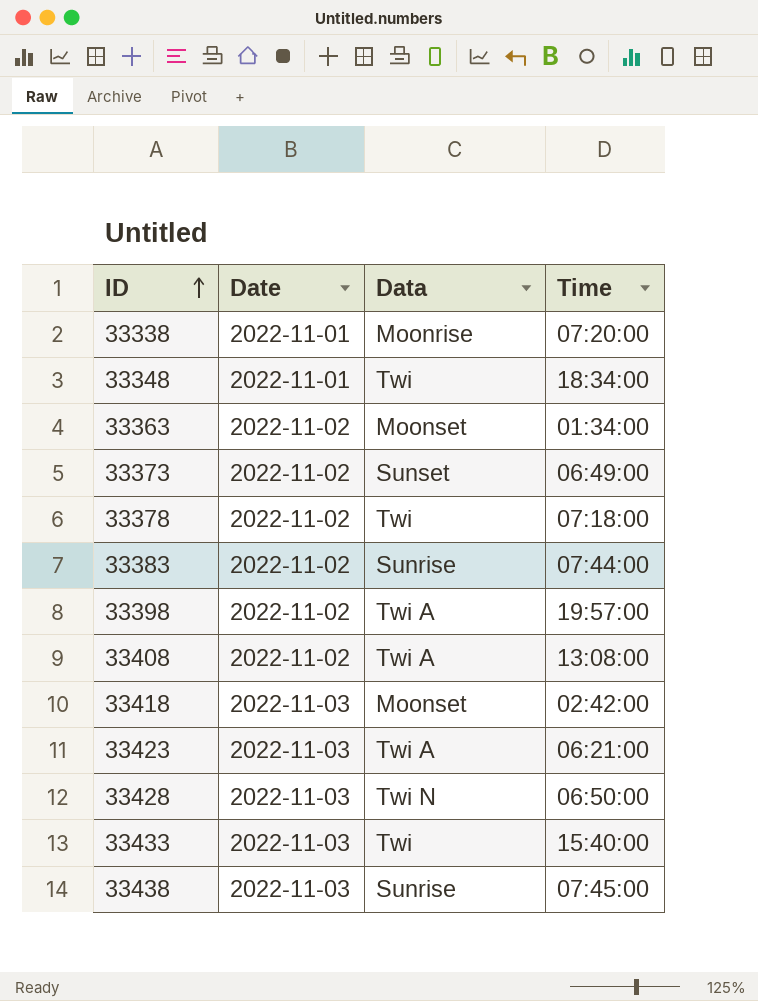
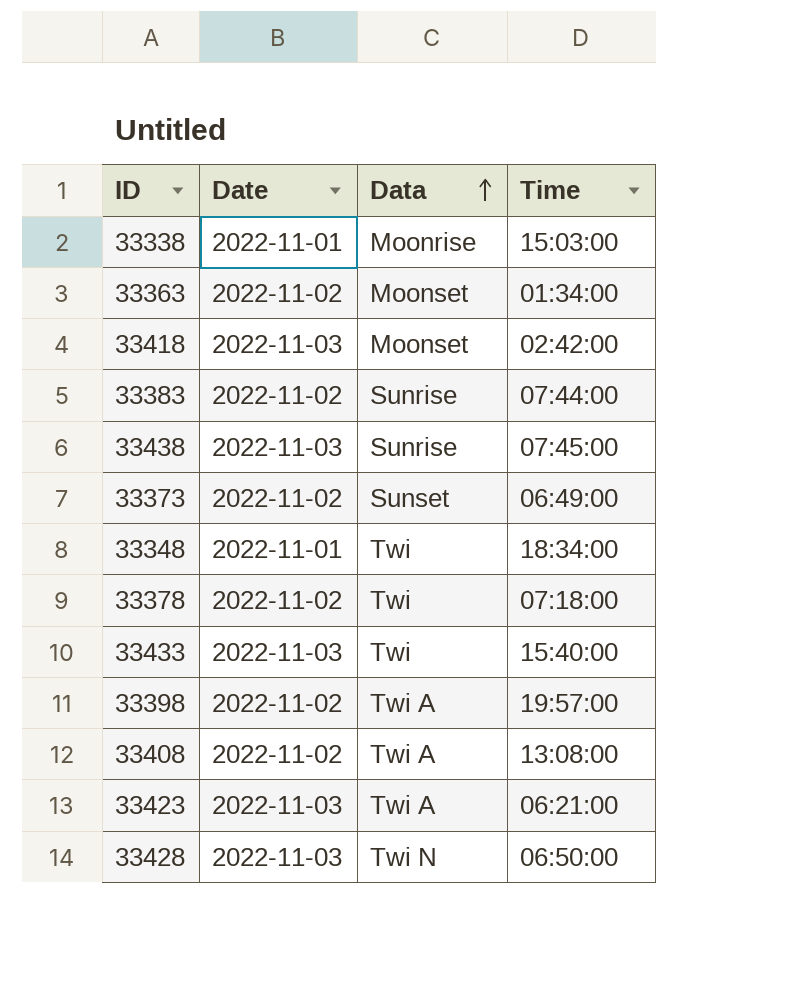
row order: ID ascending -> Data ascending
33338 | Time: 07:20:00 -> 15:03:00

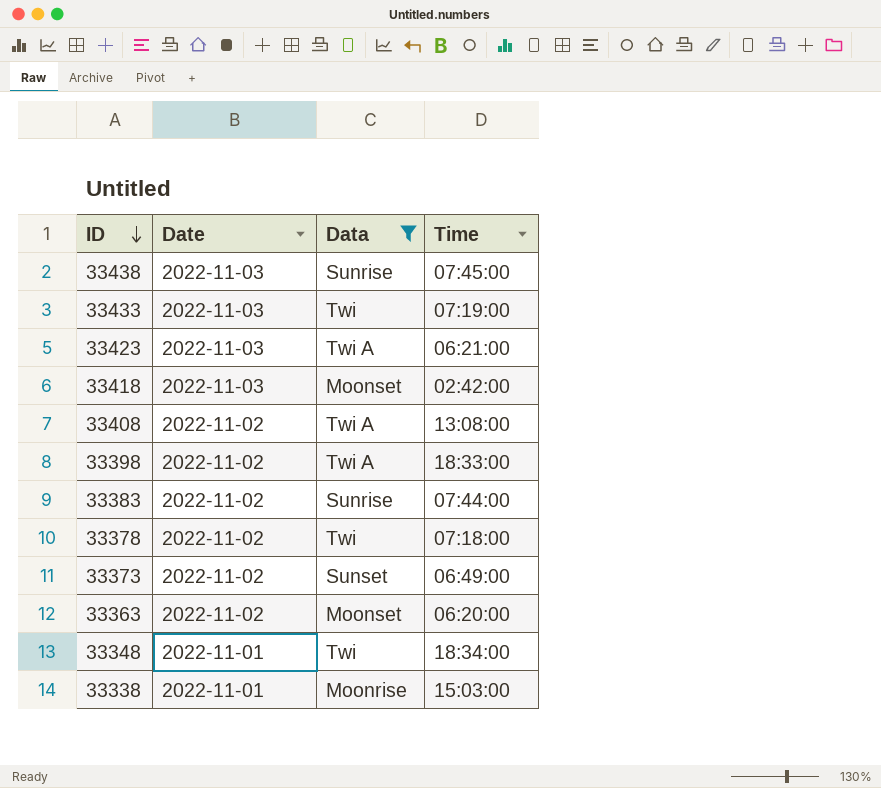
filter: none -> Data != Twi N
row order: Data ascending -> ID descending
33433 | Time: 15:40:00 -> 07:19:00
33398 | Time: 19:57:00 -> 18:33:00
33363 | Time: 01:34:00 -> 06:20:00

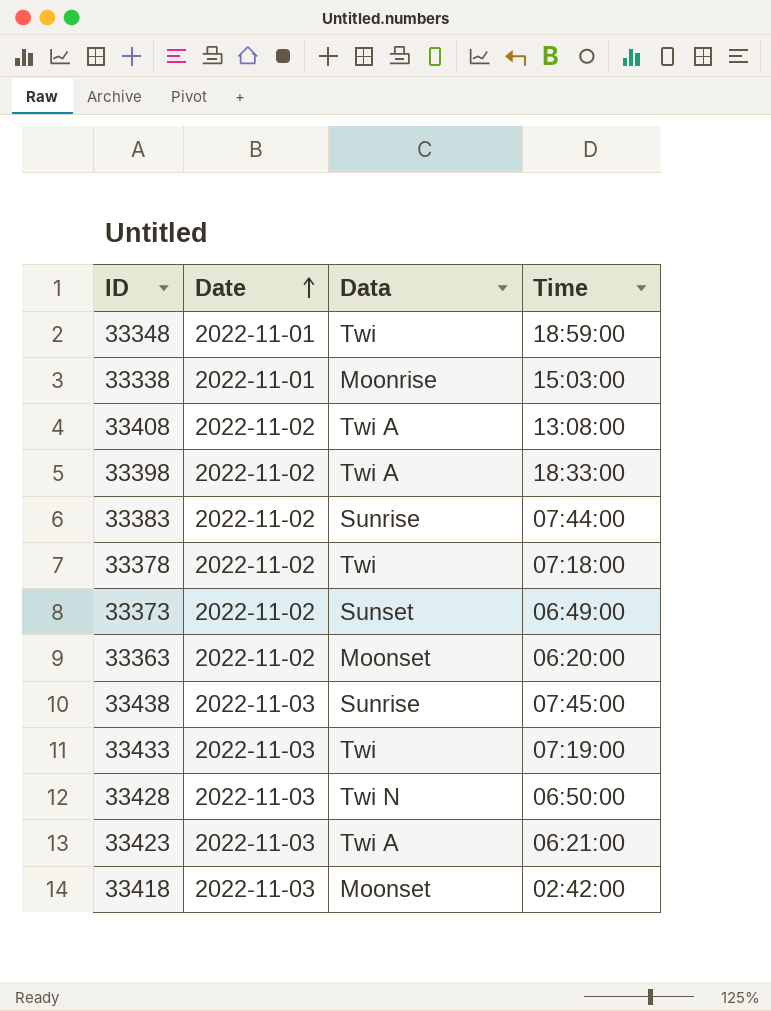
filter: Data != Twi N -> none
row order: ID descending -> Date ascending
33348 | Time: 18:34:00 -> 18:59:00

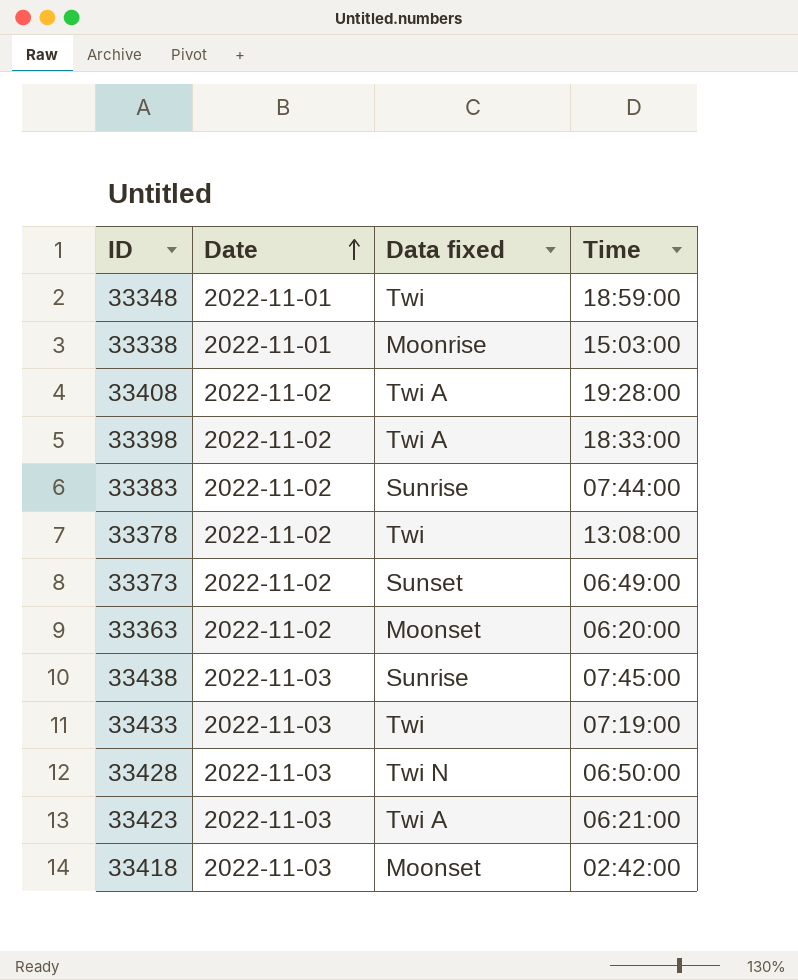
column name: Data -> Data fixed
33408 | Time: 13:08:00 -> 19:28:00
33378 | Time: 07:18:00 -> 13:08:00

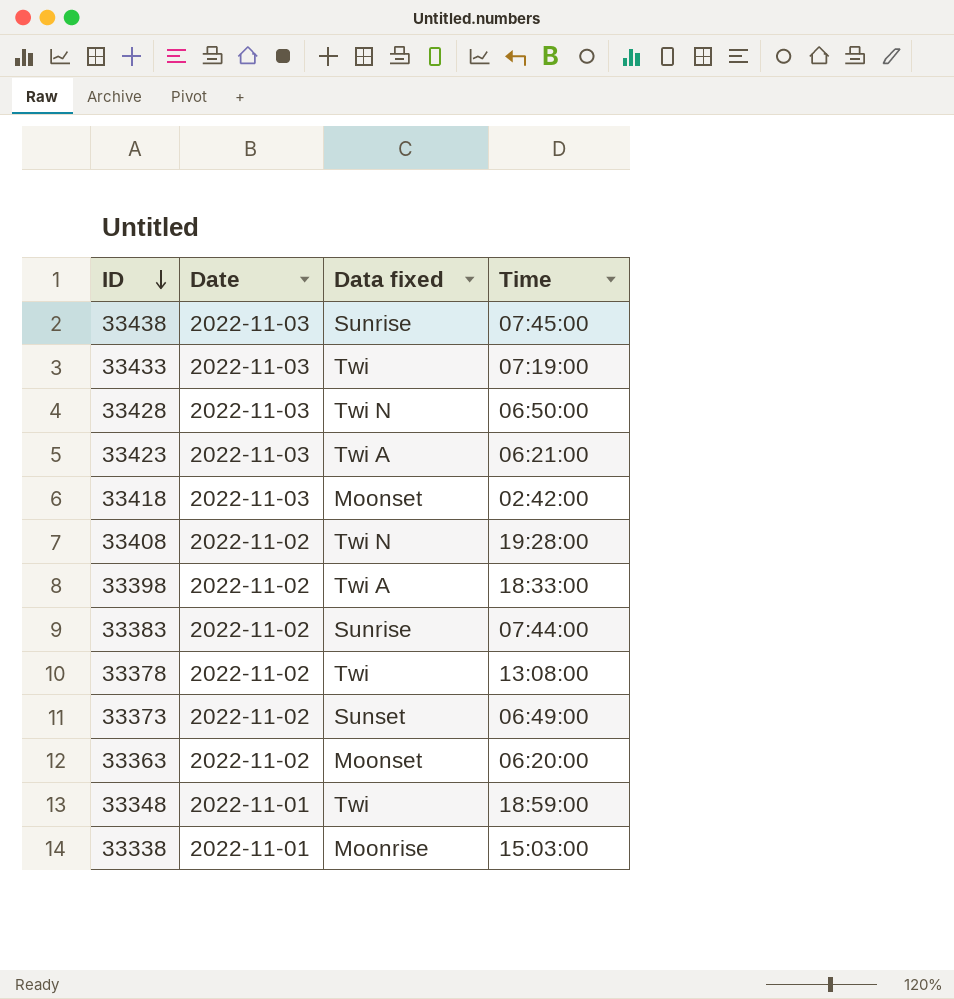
row order: Date ascending -> ID descending
33408 | Data fixed: Twi A -> Twi N

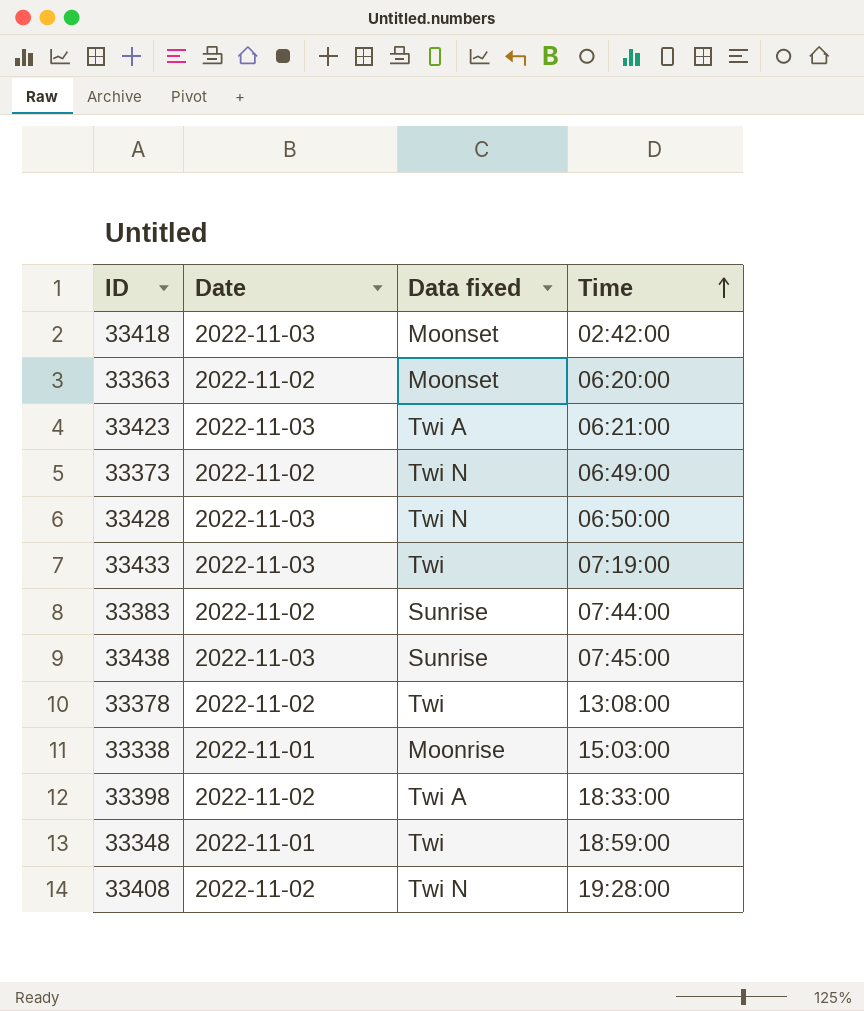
row order: ID descending -> Time ascending
33373 | Data fixed: Sunset -> Twi N

